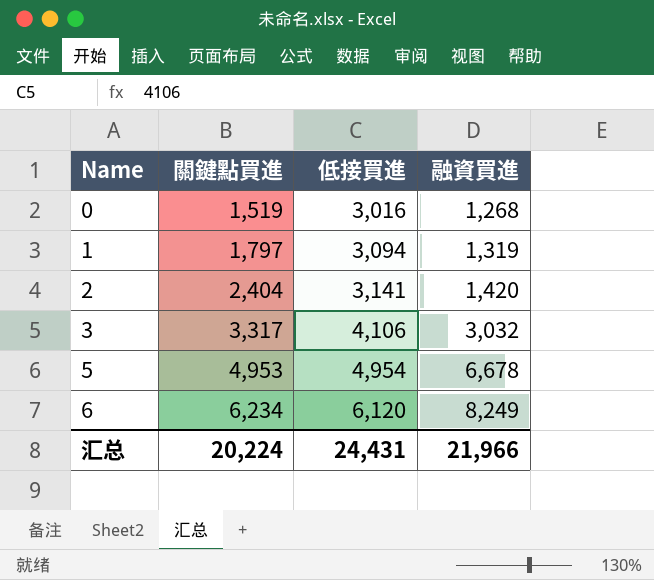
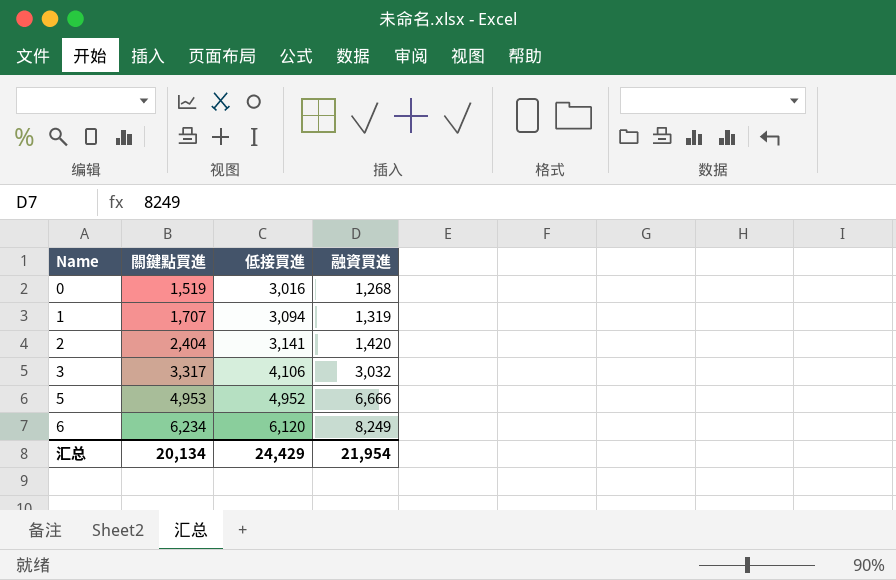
1 | 關鍵點買進: 1,797 -> 1,707
5 | 低接買進: 4,954 -> 4,952
5 | 融資買進: 6,678 -> 6,666
汇总 | 關鍵點買進: 20,224 -> 20,134
汇总 | 低接買進: 24,431 -> 24,429
汇总 | 融資買進: 21,966 -> 21,954

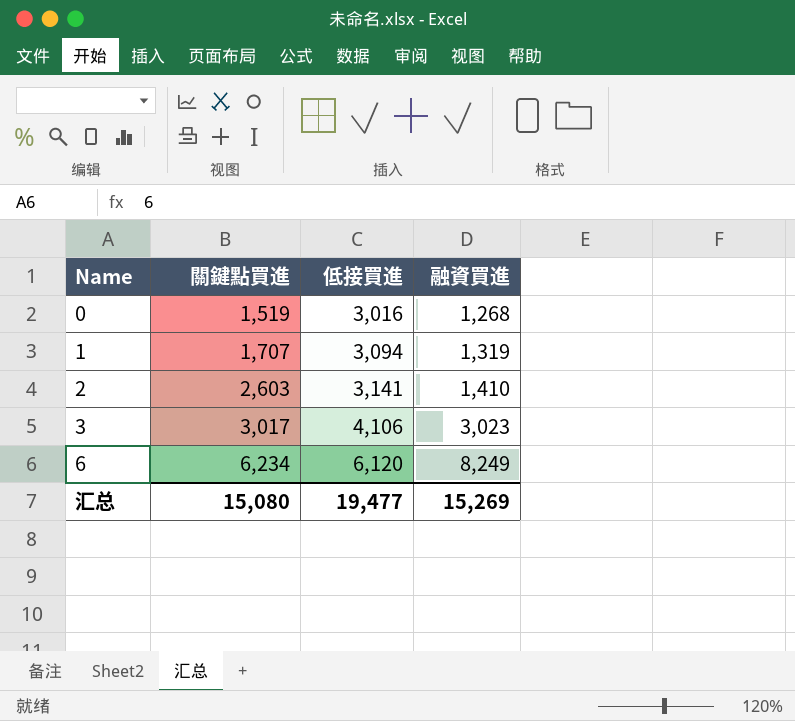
row 5: 4,953 | 4,952 | 6,666 -> none
2 | 關鍵點買進: 2,404 -> 2,603
2 | 融資買進: 1,420 -> 1,410
3 | 關鍵點買進: 3,317 -> 3,017
3 | 融資買進: 3,032 -> 3,023
汇总 | 關鍵點買進: 20,134 -> 15,080
汇总 | 低接買進: 24,429 -> 19,477
汇总 | 融資買進: 21,954 -> 15,269

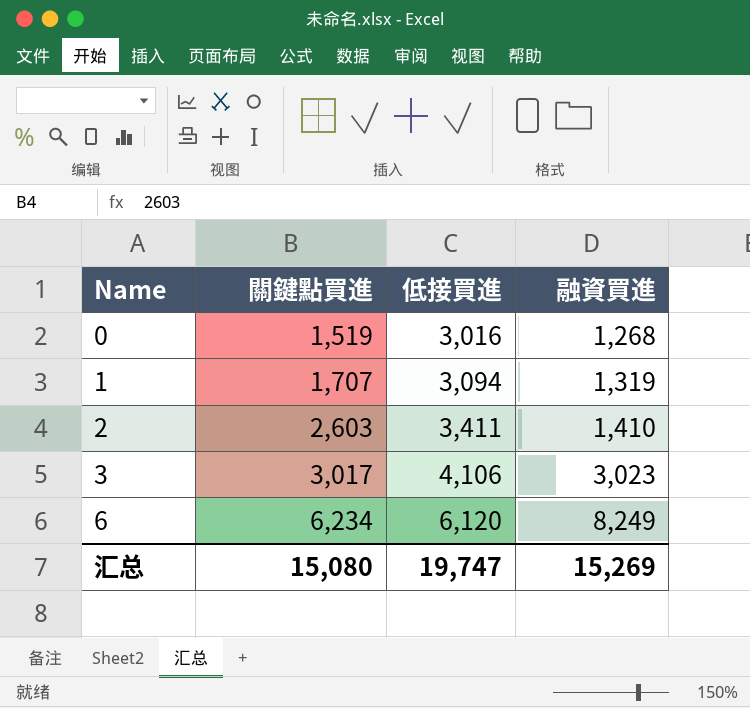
2 | 低接買進: 3,141 -> 3,411
汇总 | 低接買進: 19,477 -> 19,747

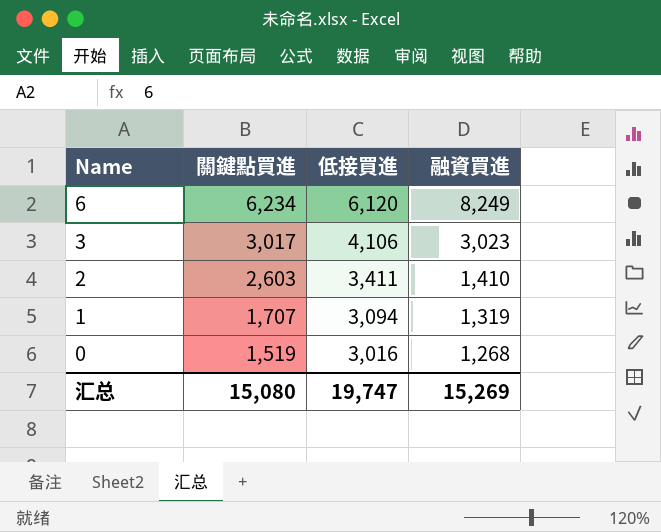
row order: Name ascending -> Name descending

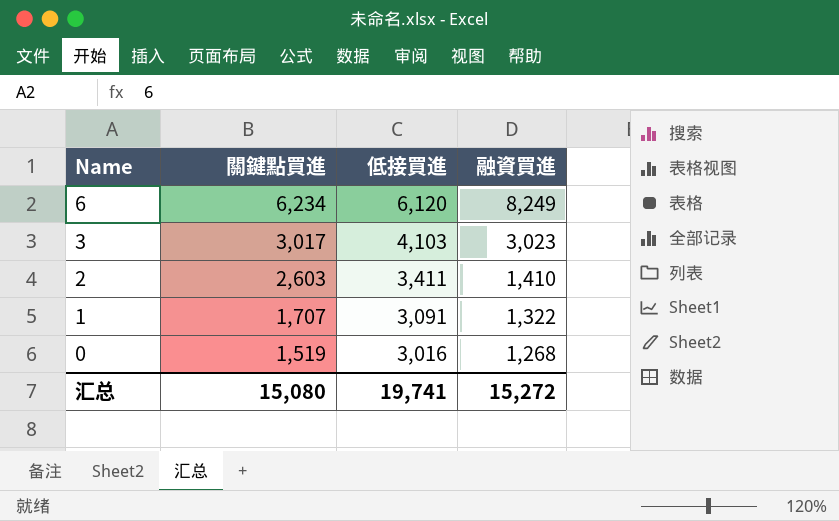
3 | 低接買進: 4,106 -> 4,103
1 | 低接買進: 3,094 -> 3,091
1 | 融資買進: 1,319 -> 1,322
汇总 | 低接買進: 19,747 -> 19,741
汇总 | 融資買進: 15,269 -> 15,272

